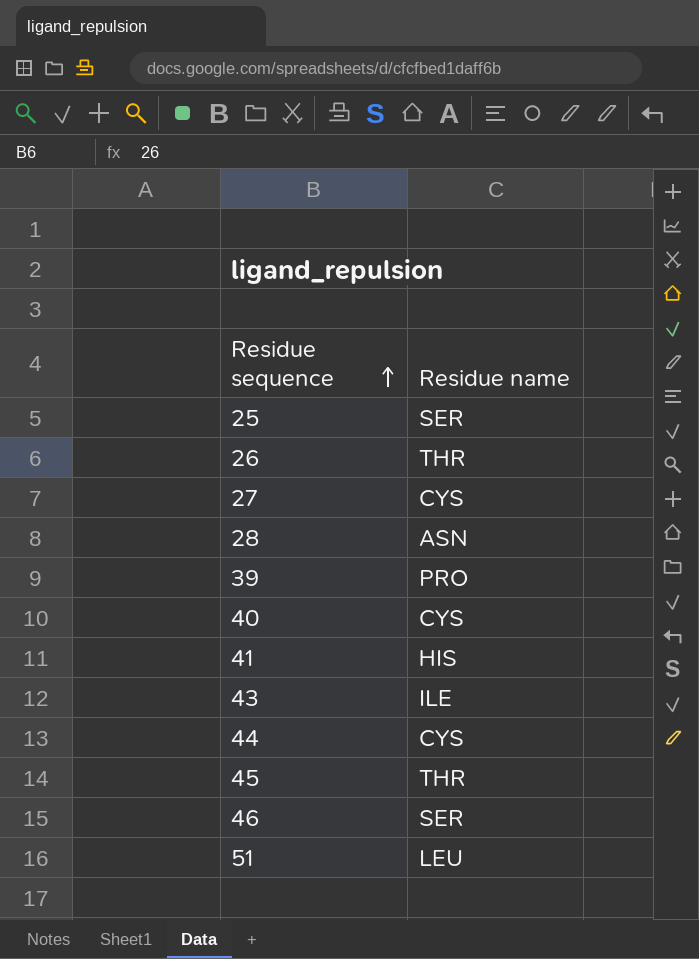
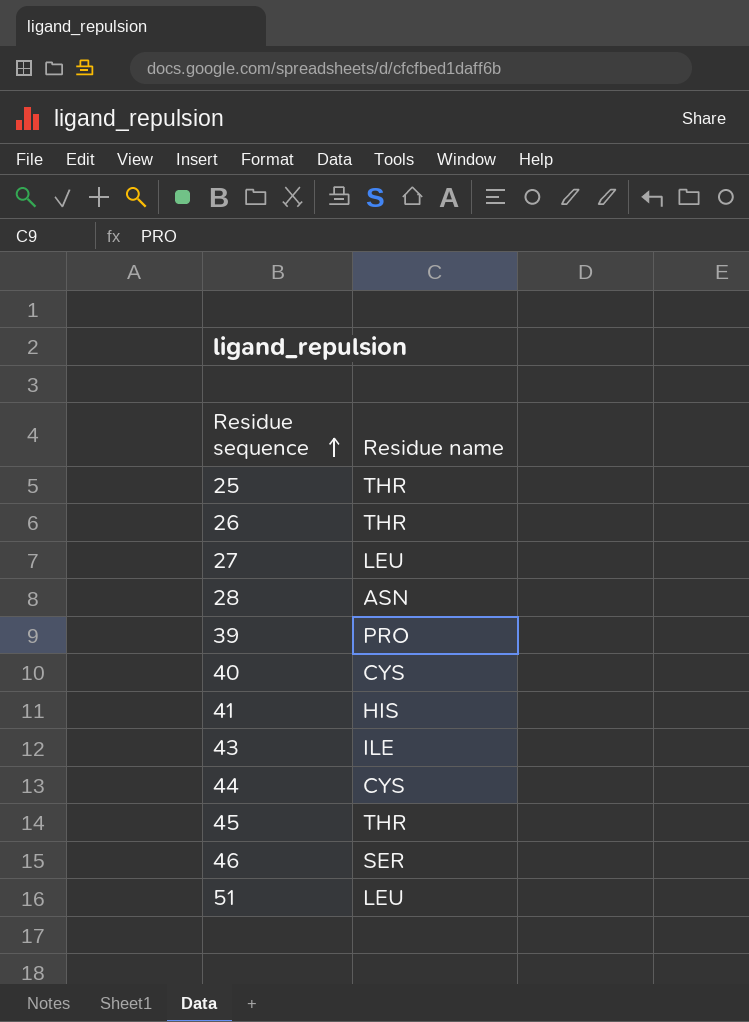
25 | Residue name: SER -> THR
27 | Residue name: CYS -> LEU

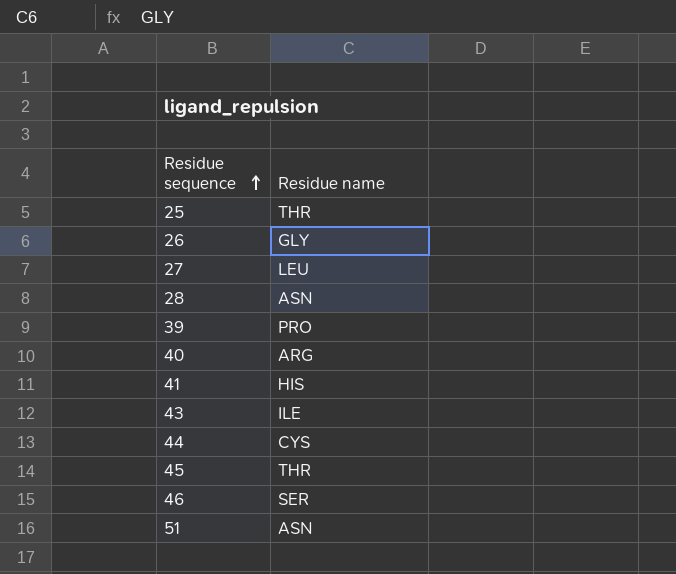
26 | Residue name: THR -> GLY
40 | Residue name: CYS -> ARG
51 | Residue name: LEU -> ASN

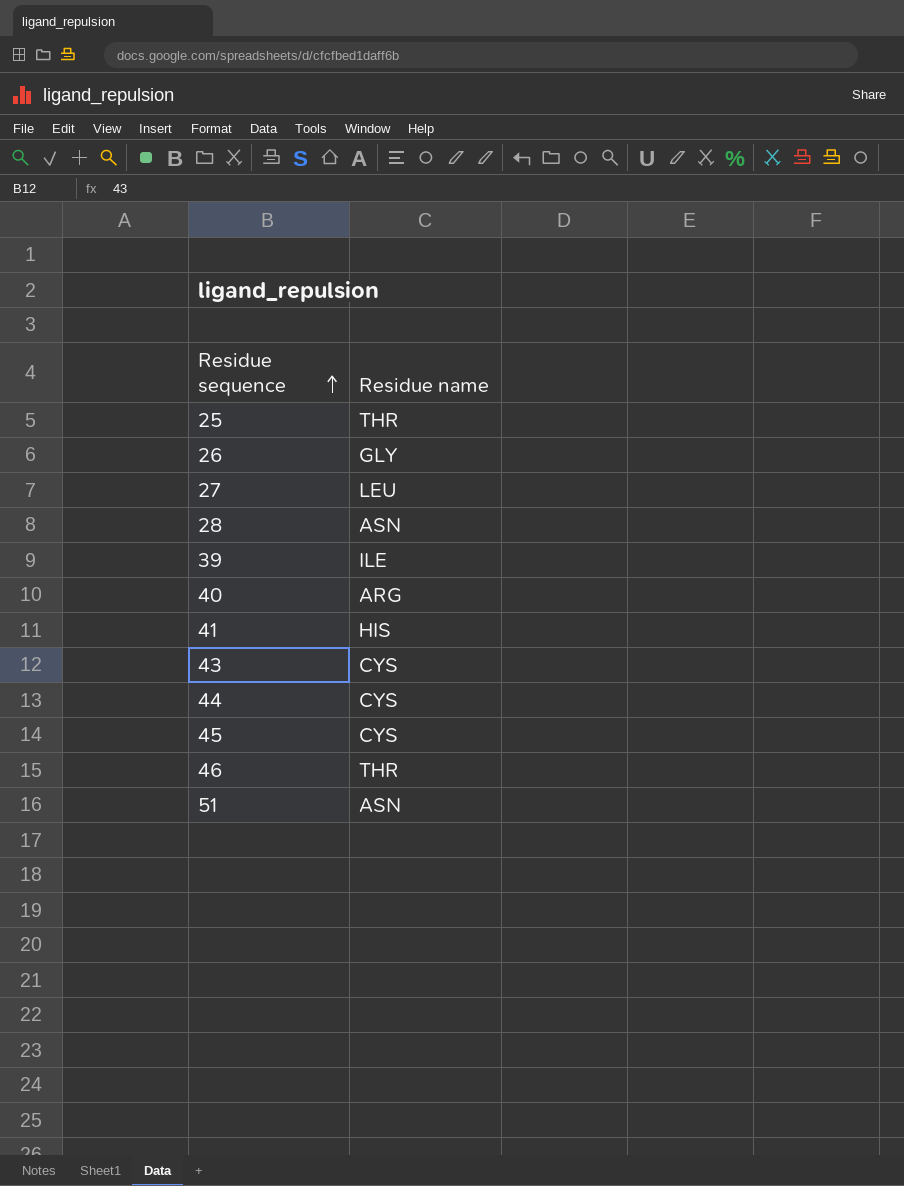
39 | Residue name: PRO -> ILE
43 | Residue name: ILE -> CYS
45 | Residue name: THR -> CYS
46 | Residue name: SER -> THR

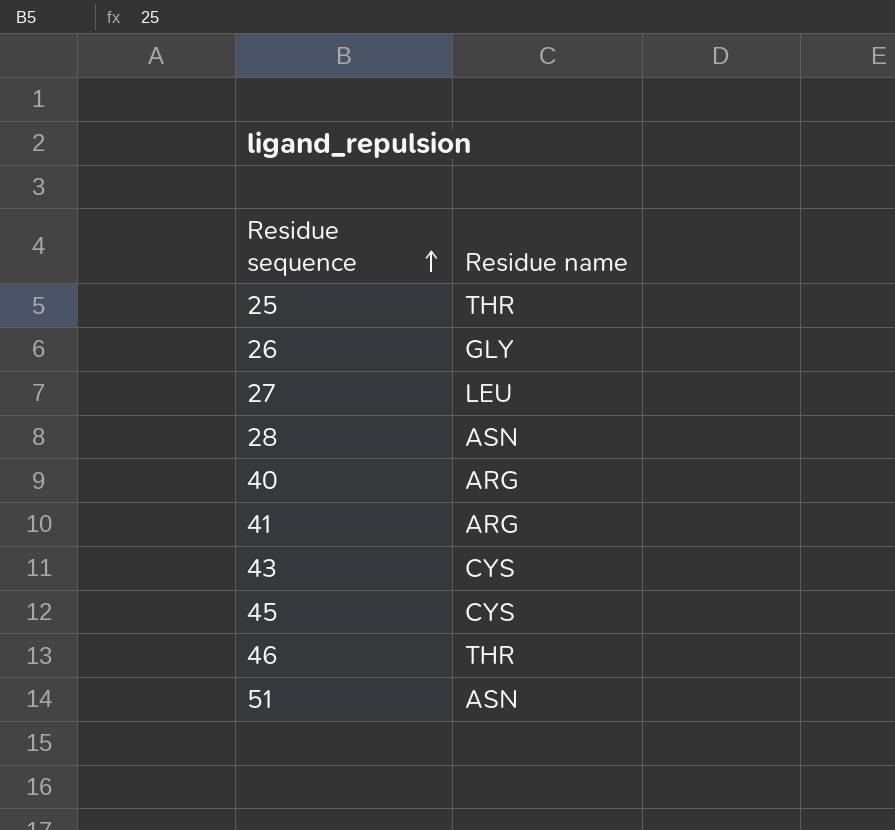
row 39: ILE -> none
row 44: CYS -> none
41 | Residue name: HIS -> ARG

